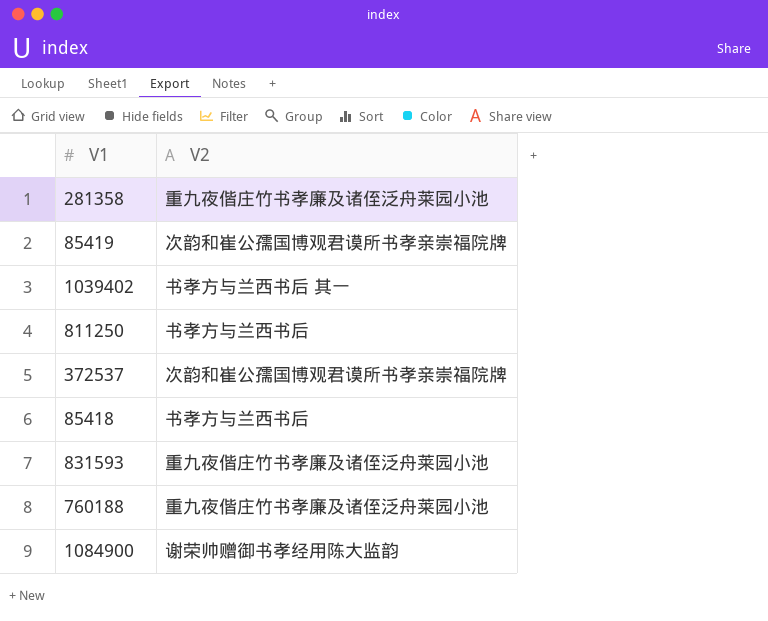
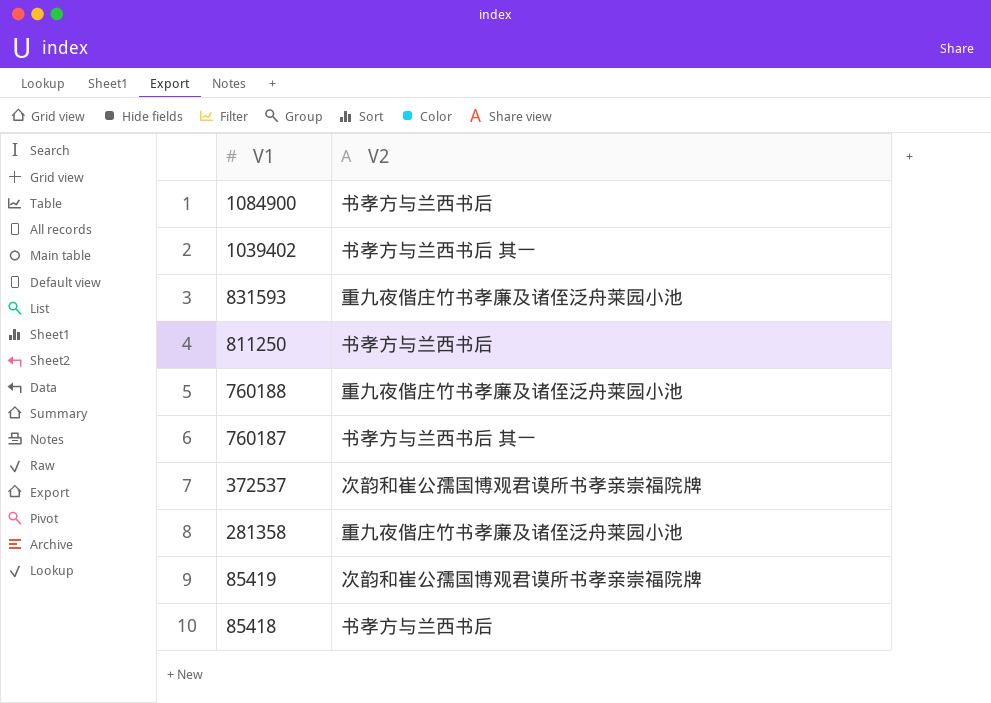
row order: none -> V1 descending
1084900 | V2: 谢荣帅赠御书孝经用陈大监韵 -> 书孝方与兰西书后
row 760187: none -> 书孝方与兰西书后 其一

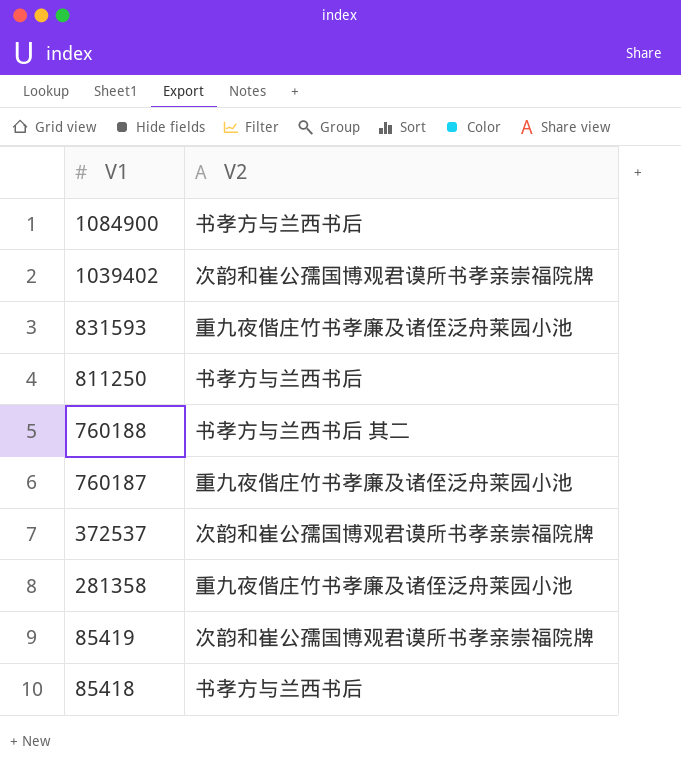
1039402 | V2: 书孝方与兰西书后 其一 -> 次韵和崔公孺国博观君谟所书孝亲崇福院牌
760188 | V2: 重九夜偕庄竹书孝廉及诸侄泛舟莱园小池 -> 书孝方与兰西书后 其二
760187 | V2: 书孝方与兰西书后 其一 -> 重九夜偕庄竹书孝廉及诸侄泛舟莱园小池

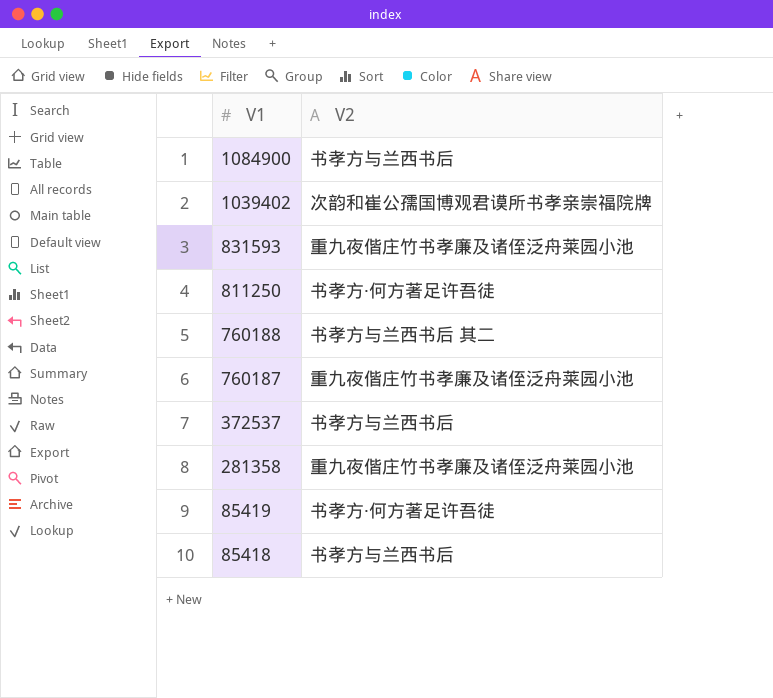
811250 | V2: 书孝方与兰西书后 -> 书孝方·何方著足许吾徒
372537 | V2: 次韵和崔公孺国博观君谟所书孝亲崇福院牌 -> 书孝方与兰西书后
85419 | V2: 次韵和崔公孺国博观君谟所书孝亲崇福院牌 -> 书孝方·何方著足许吾徒

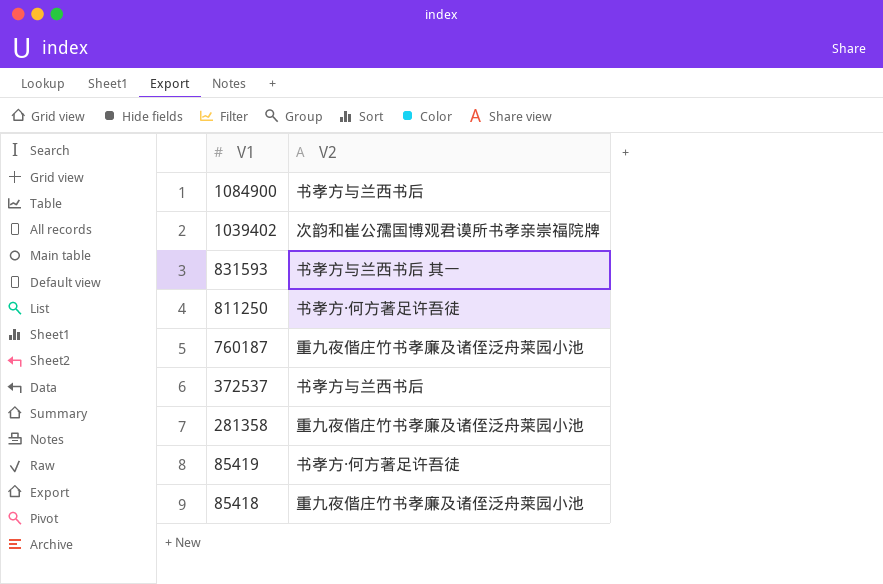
row 760188: 书孝方与兰西书后 其二 -> none
831593 | V2: 重九夜偕庄竹书孝廉及诸侄泛舟莱园小池 -> 书孝方与兰西书后 其一
85418 | V2: 书孝方与兰西书后 -> 重九夜偕庄竹书孝廉及诸侄泛舟莱园小池

